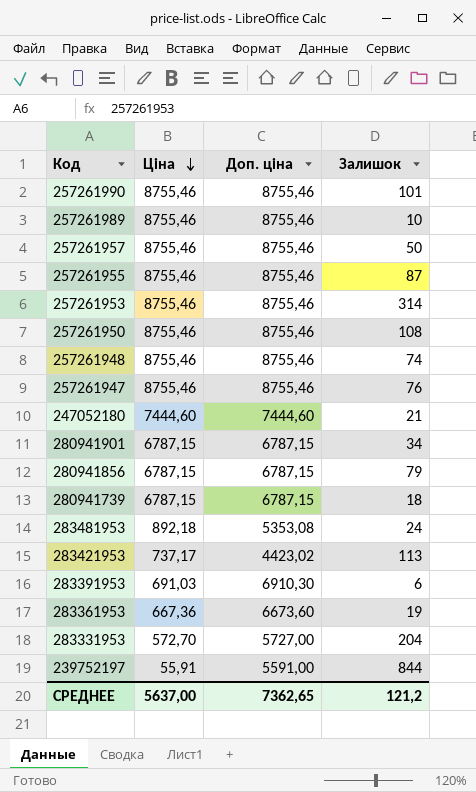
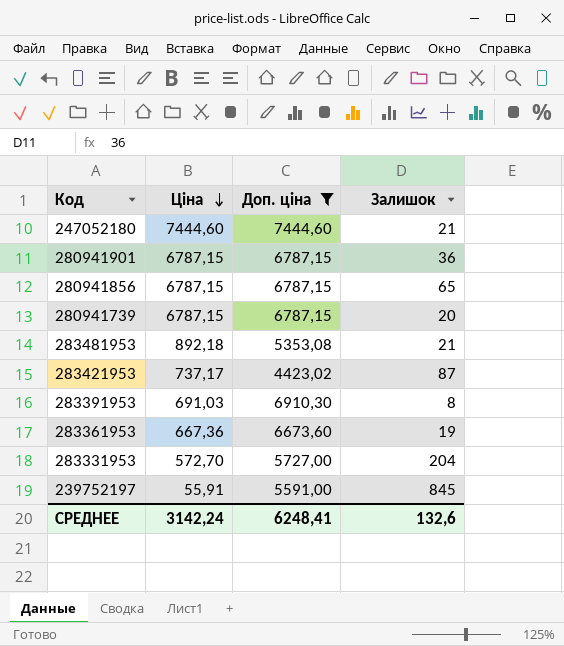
filter: none -> Доп. ціна != 8755,46
280941901 | Залишок: 34 -> 36
280941856 | Залишок: 79 -> 65
280941739 | Залишок: 18 -> 20
283481953 | Залишок: 24 -> 21
283421953 | Залишок: 113 -> 87
283391953 | Залишок: 6 -> 8
239752197 | Залишок: 844 -> 845
СРЕДНЕЕ | Ціна: 5637,00 -> 3142,24
СРЕДНЕЕ | Доп. ціна: 7362,65 -> 6248,41
СРЕДНЕЕ | Залишок: 121,2 -> 132,6

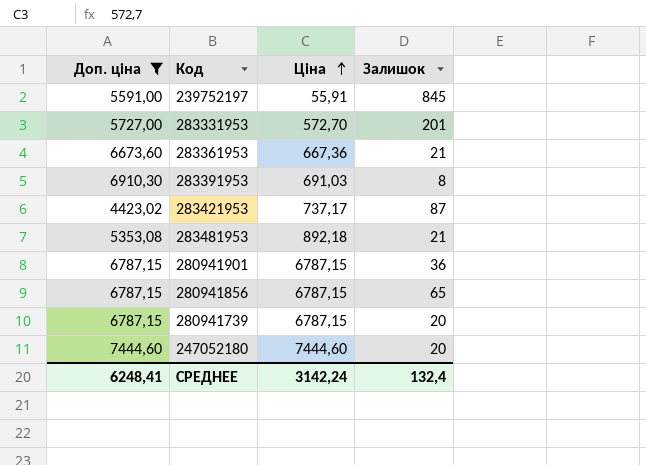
row order: Ціна descending -> Ціна ascending
column Доп. ціна | position: 3 -> 1
283331953 | Залишок: 204 -> 201
283361953 | Залишок: 19 -> 21
247052180 | Залишок: 21 -> 20
СРЕДНЕЕ | Залишок: 132,6 -> 132,4

